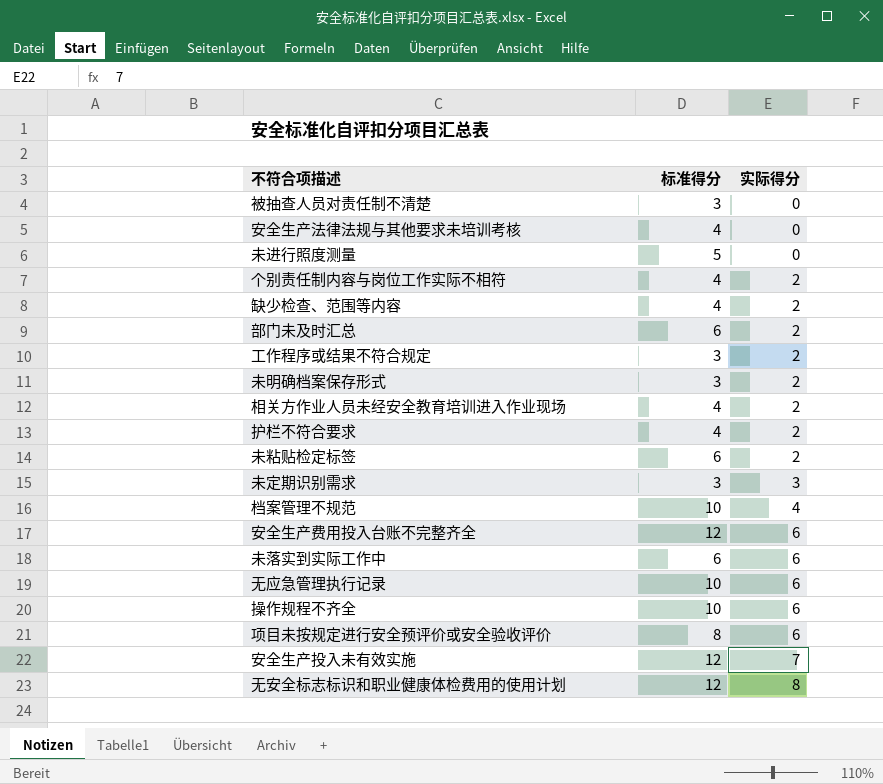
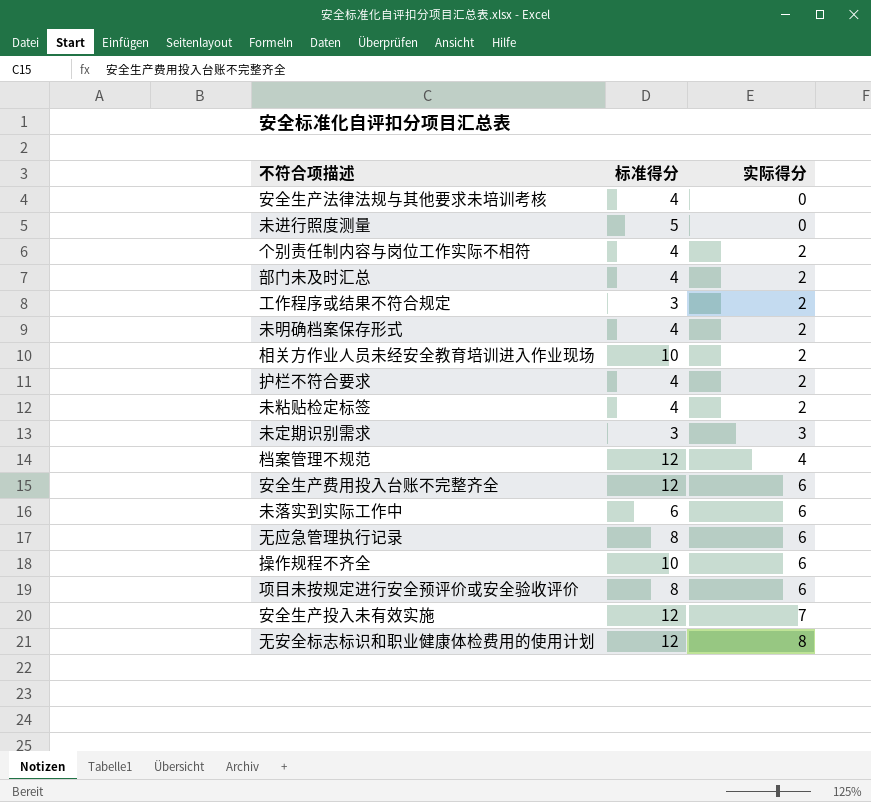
row 被抽查人员对责任制不清楚: 3 | 0 -> none
row 缺少检查、范围等内容: 4 | 2 -> none
部门未及时汇总 | 标准得分: 6 -> 4
未明确档案保存形式 | 标准得分: 3 -> 4
相关方作业人员未经安全教育培训进入作业现场 | 标准得分: 4 -> 10
未粘贴检定标签 | 标准得分: 6 -> 4
档案管理不规范 | 标准得分: 10 -> 12
无应急管理执行记录 | 标准得分: 10 -> 8

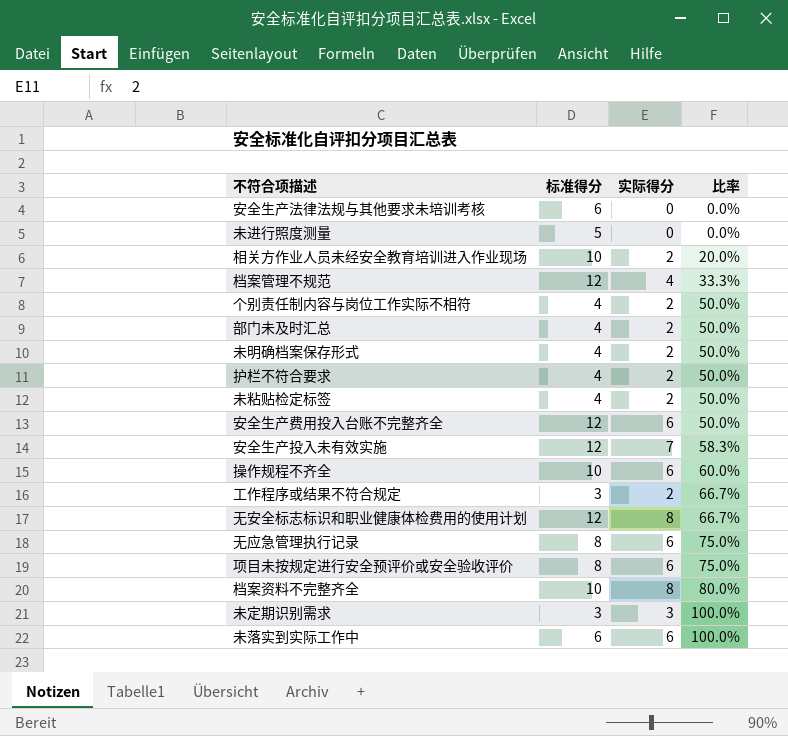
row order: 实际得分 ascending -> 比率 ascending
column 比率 | formula: none -> [实际得分] / [标准得分]
安全生产法律法规与其他要求未培训考核 | 标准得分: 4 -> 6
row 档案资料不完整齐全: none -> 10 | 8 | 80.0%

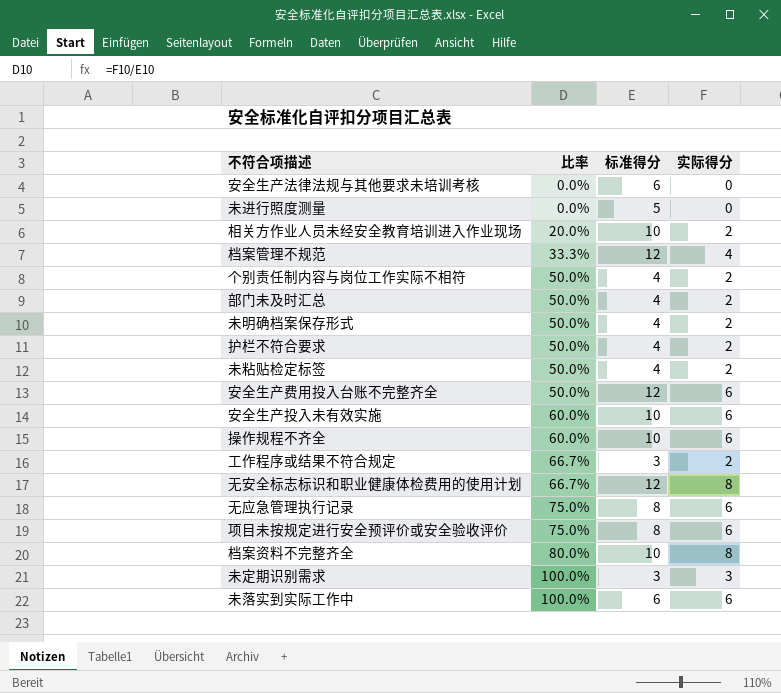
column 比率 | position: 4 -> 2
安全生产投入未有效实施 | 比率: 58.3% -> 60.0%
安全生产投入未有效实施 | 标准得分: 12 -> 10
安全生产投入未有效实施 | 实际得分: 7 -> 6

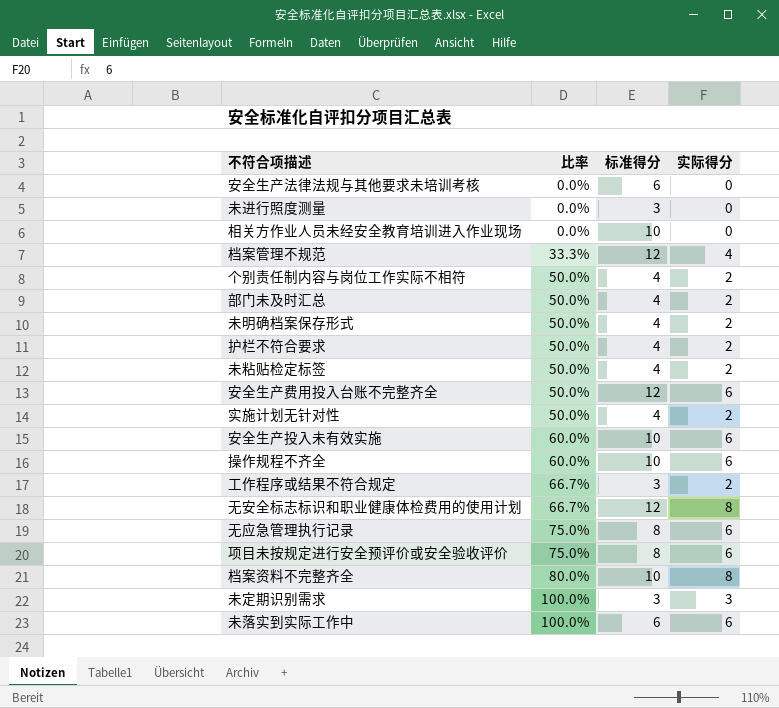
未进行照度测量 | 标准得分: 5 -> 3
相关方作业人员未经安全教育培训进入作业现场 | 比率: 20.0% -> 0.0%
相关方作业人员未经安全教育培训进入作业现场 | 实际得分: 2 -> 0
row 实施计划无针对性: none -> 50.0% | 4 | 2

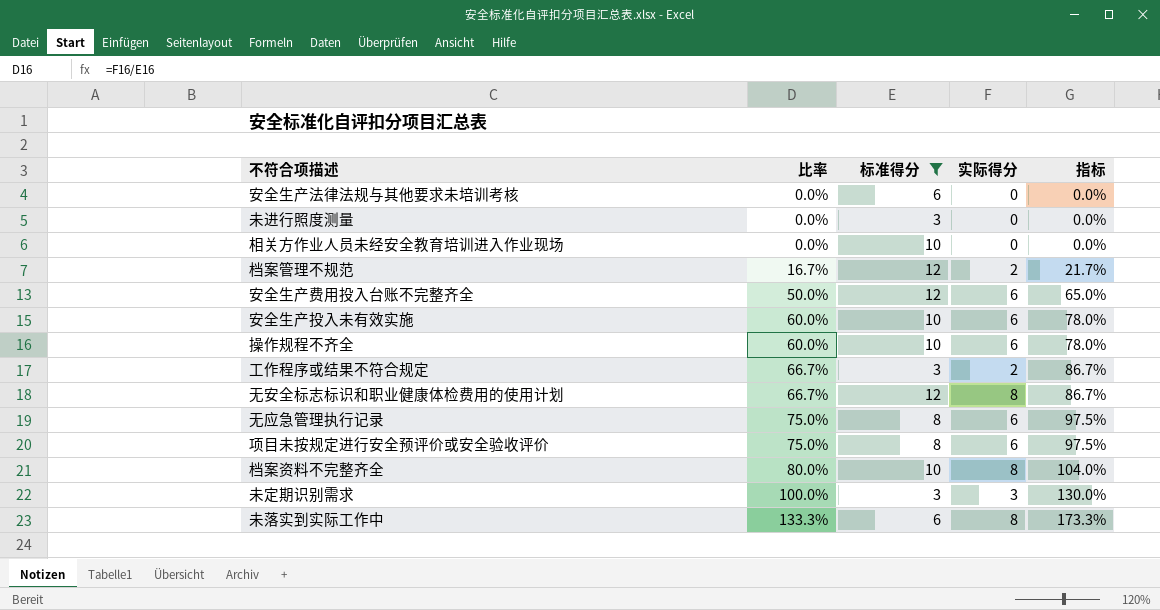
filter: none -> 标准得分 != 4
column 指标 | formula: none -> [比率] * 1.3
档案管理不规范 | 比率: 33.3% -> 16.7%
档案管理不规范 | 实际得分: 4 -> 2
未落实到实际工作中 | 比率: 100.0% -> 133.3%
未落实到实际工作中 | 实际得分: 6 -> 8

